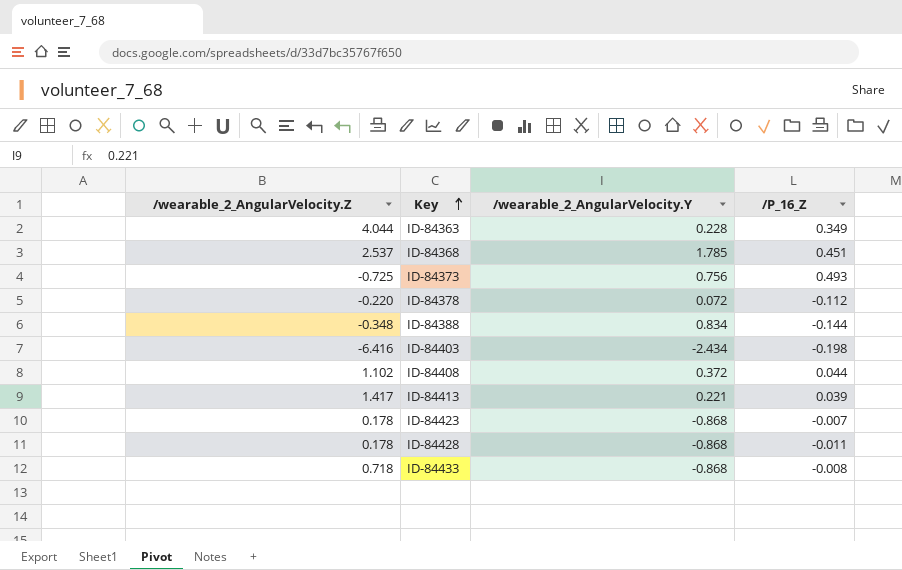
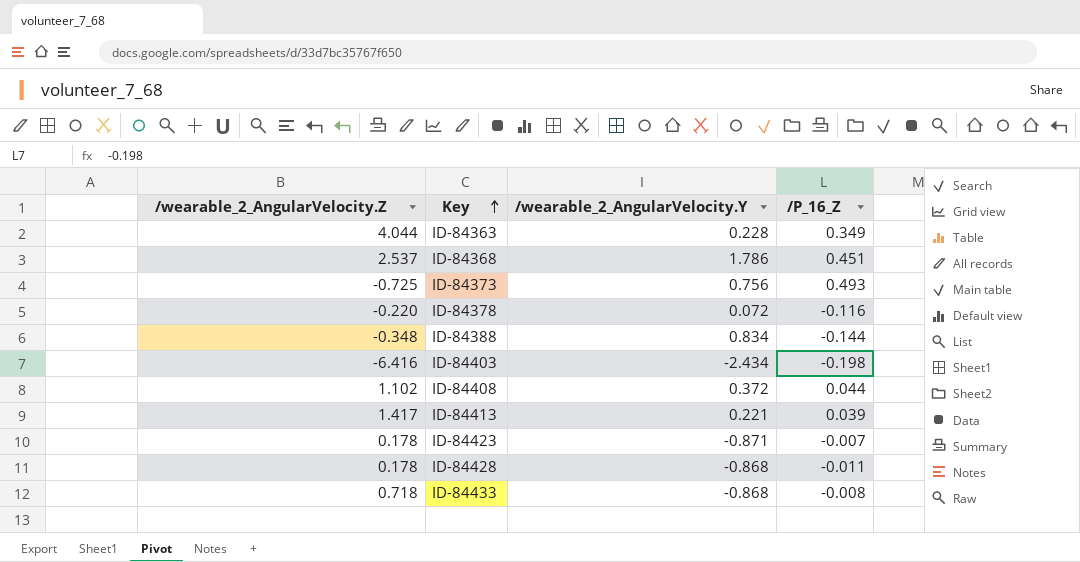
ID-84368 | /wearable_2_AngularVelocity.Y: 1.785 -> 1.786
ID-84378 | /P_16_Z: -0.112 -> -0.116
ID-84423 | /wearable_2_AngularVelocity.Y: -0.868 -> -0.871

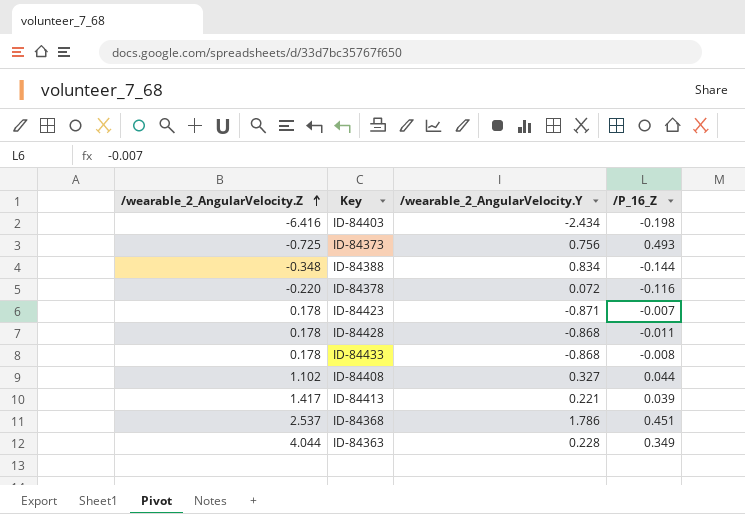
row order: Key ascending -> /wearable_2_AngularVelocity.Z ascending
ID-84433 | /wearable_2_AngularVelocity.Z: 0.718 -> 0.178
ID-84408 | /wearable_2_AngularVelocity.Y: 0.372 -> 0.327

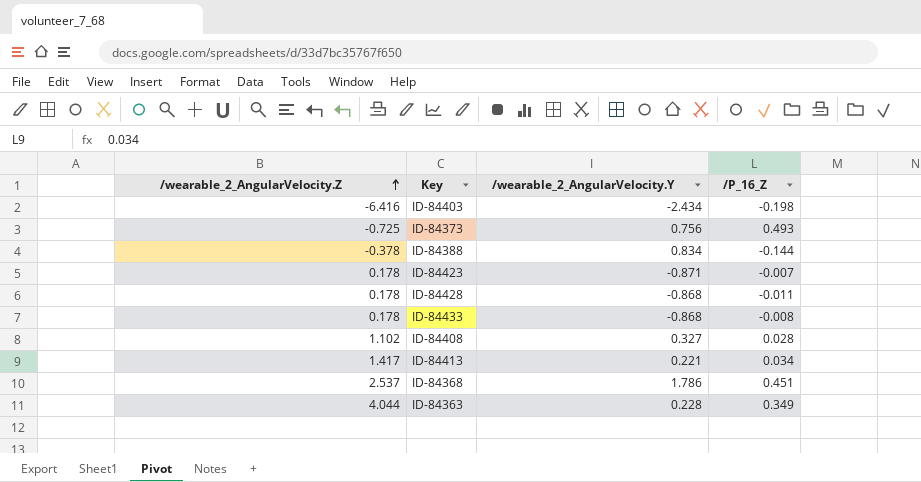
row ID-84378: -0.220 | 0.072 | -0.116 -> none
ID-84388 | /wearable_2_AngularVelocity.Z: -0.348 -> -0.378
ID-84408 | /P_16_Z: 0.044 -> 0.028
ID-84413 | /P_16_Z: 0.039 -> 0.034

